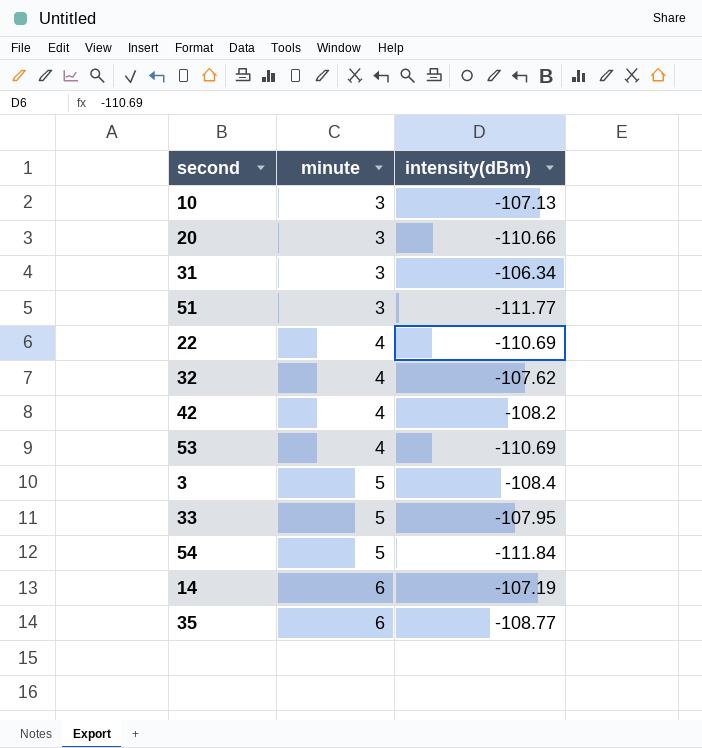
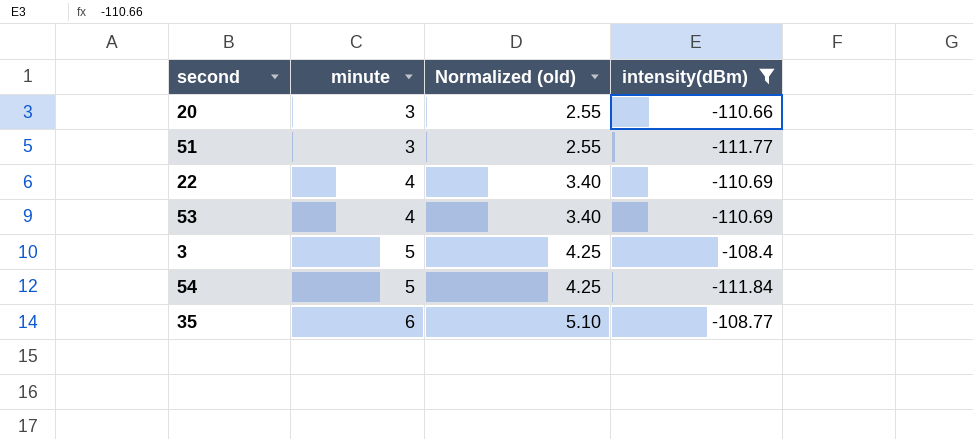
filter: none -> intensity(dBm) <= -108.4
column Normalized (old) | formula: none -> [minute] * 0.85

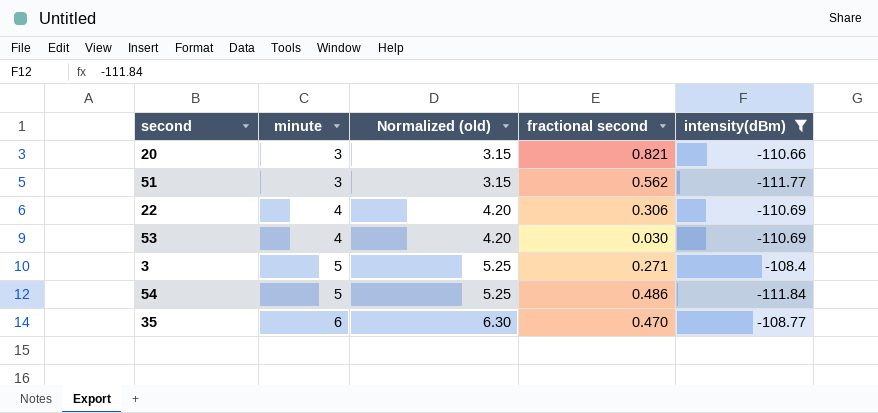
column Normalized (old) | formula: [minute] * 0.85 -> [minute] * 1.05
column fractional second | position: none -> 4

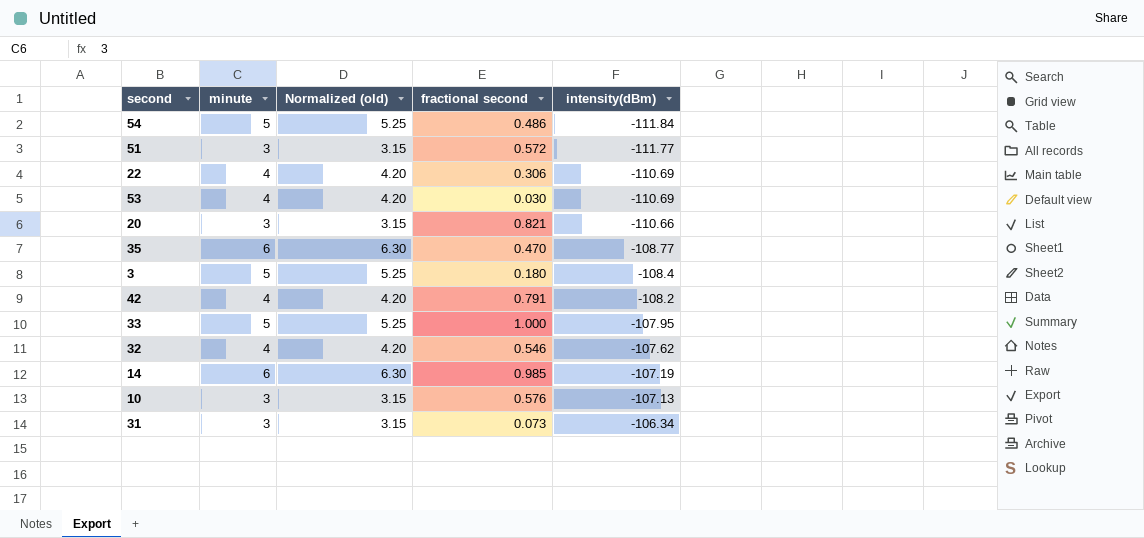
filter: intensity(dBm) <= -108.4 -> none
row order: minute ascending -> intensity(dBm) ascending
51 | fractional second: 0.562 -> 0.572
3 | fractional second: 0.271 -> 0.180

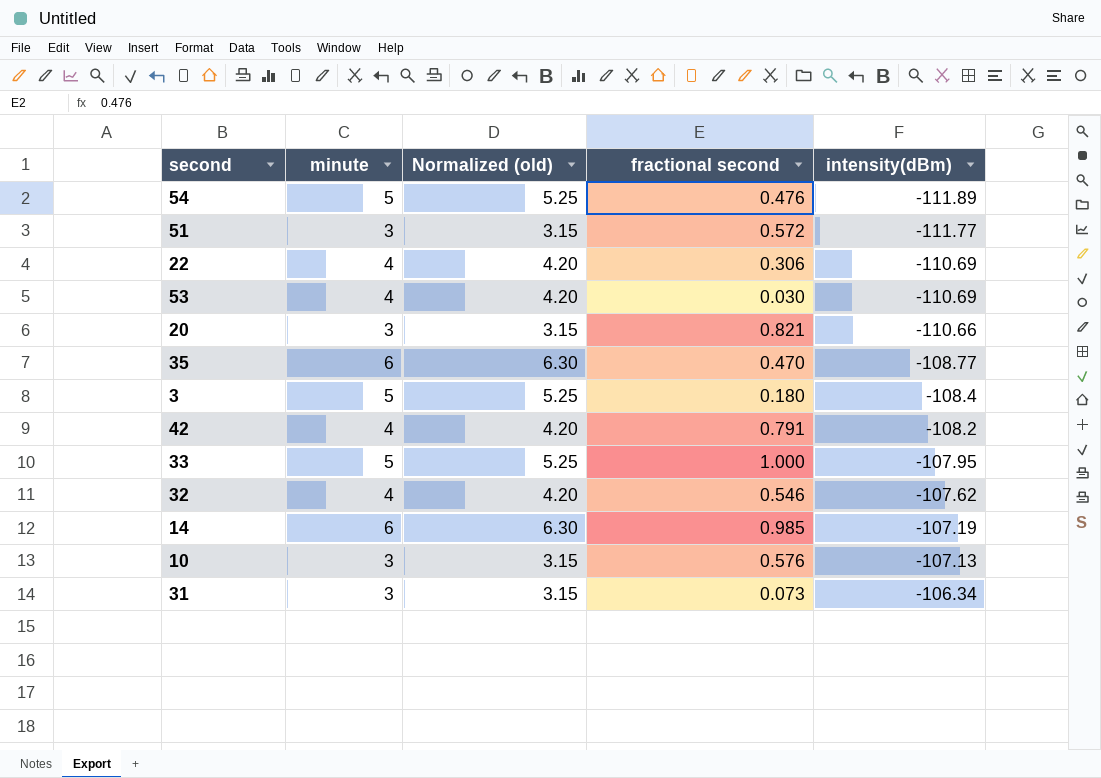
54 | fractional second: 0.486 -> 0.476
54 | intensity(dBm): -111.84 -> -111.89

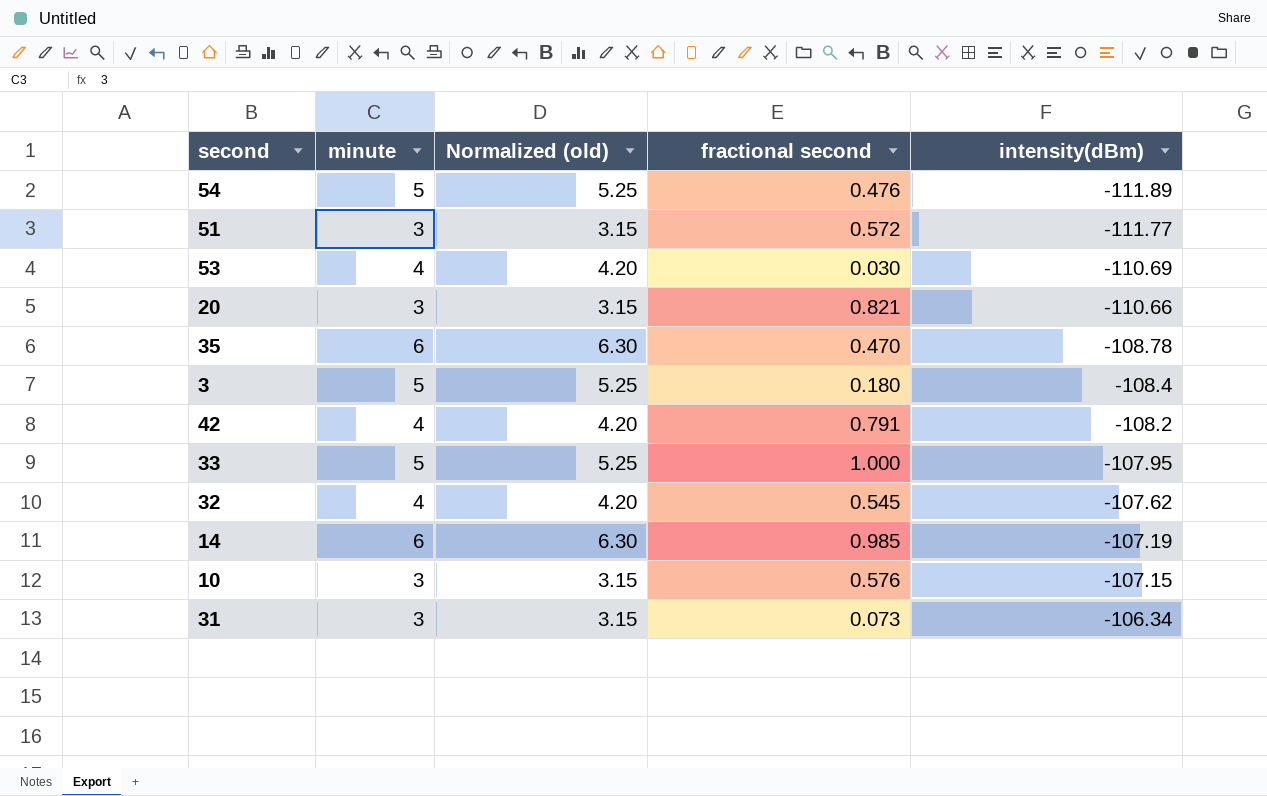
row 22: 4 | 4.20 | 0.306 | -110.69 -> none
35 | intensity(dBm): -108.77 -> -108.78
32 | fractional second: 0.546 -> 0.545
10 | intensity(dBm): -107.13 -> -107.15

